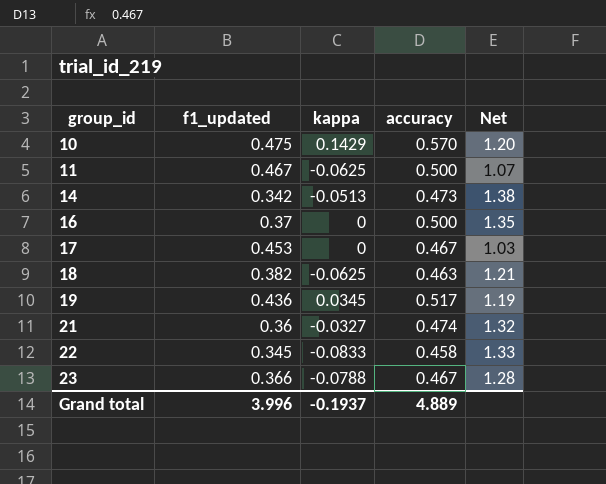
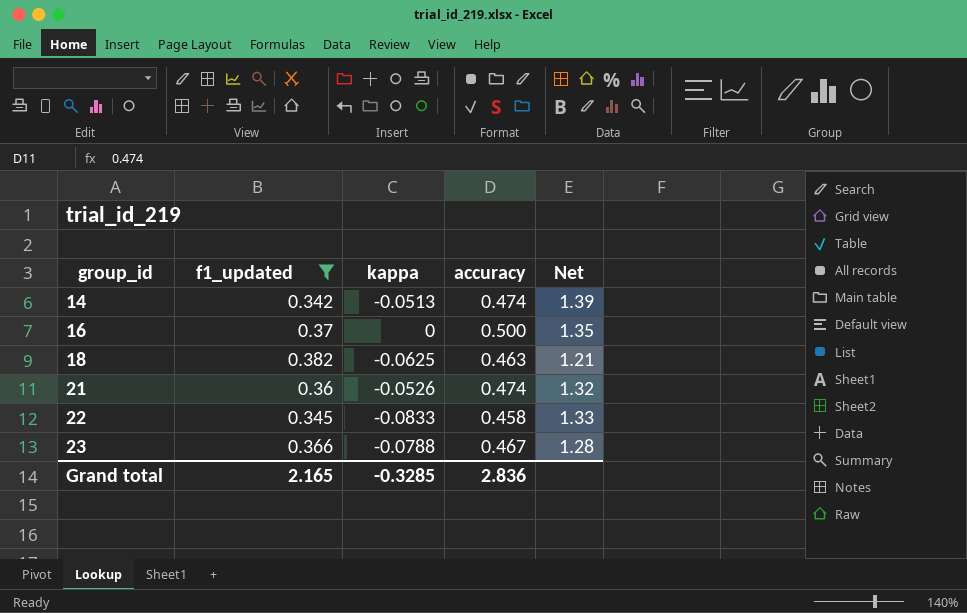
filter: none -> f1_updated <= 0.382
14 | accuracy: 0.473 -> 0.474
14 | Net: 1.38 -> 1.39
21 | kappa: -0.0327 -> -0.0526
Grand total | f1_updated: 3.996 -> 2.165
Grand total | kappa: -0.1937 -> -0.3285
Grand total | accuracy: 4.889 -> 2.836

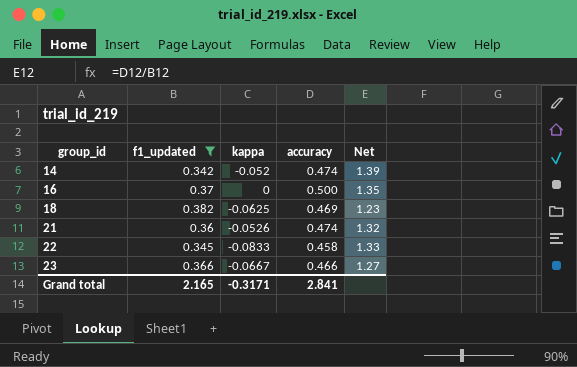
14 | kappa: -0.0513 -> -0.052
18 | accuracy: 0.463 -> 0.469
18 | Net: 1.21 -> 1.23
23 | kappa: -0.0788 -> -0.0667
23 | accuracy: 0.467 -> 0.466
23 | Net: 1.28 -> 1.27
Grand total | kappa: -0.3285 -> -0.3171
Grand total | accuracy: 2.836 -> 2.841

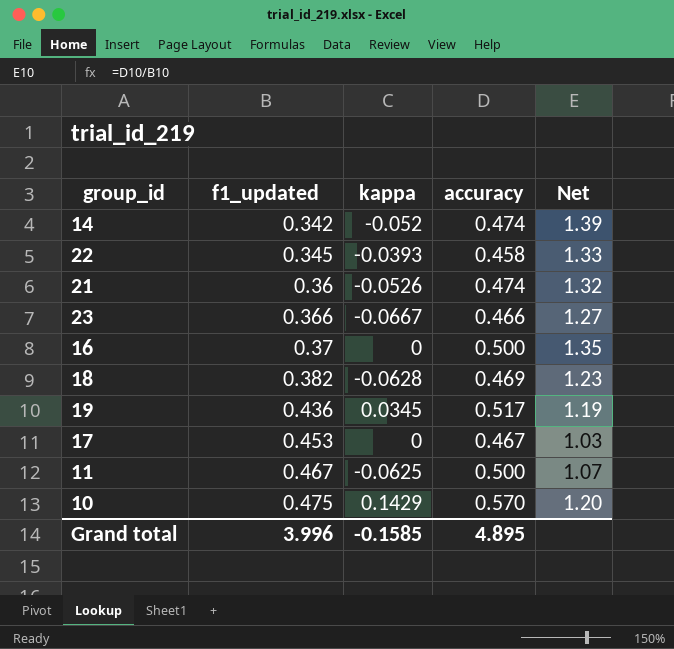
filter: f1_updated <= 0.382 -> none
row order: group_id ascending -> f1_updated ascending
22 | kappa: -0.0833 -> -0.0393
18 | kappa: -0.0625 -> -0.0628
Grand total | f1_updated: 2.165 -> 3.996
Grand total | kappa: -0.3171 -> -0.1585
Grand total | accuracy: 2.841 -> 4.895

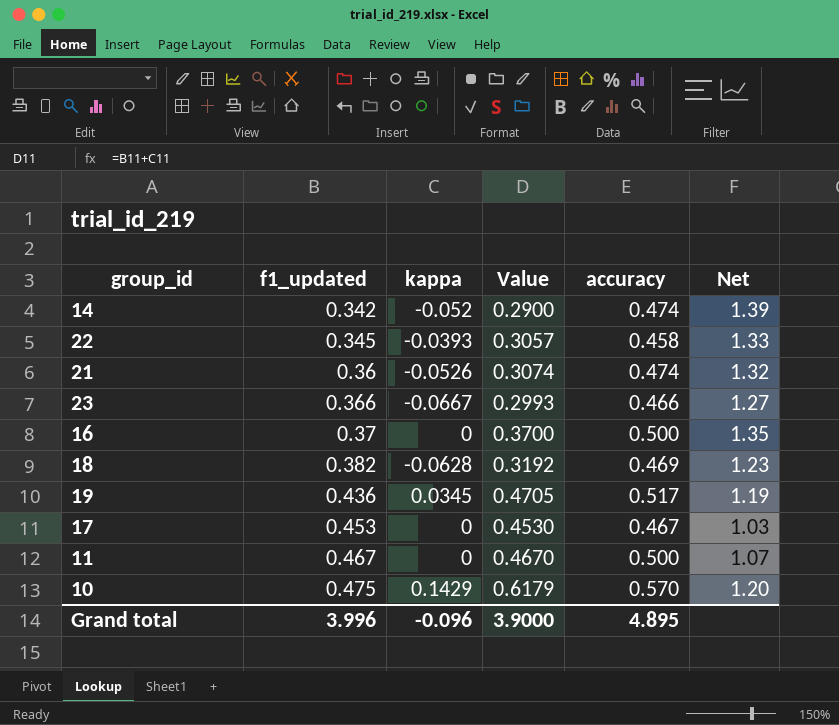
column Value | formula: none -> [f1_updated] + [kappa]
11 | kappa: -0.0625 -> 0
Grand total | kappa: -0.1585 -> -0.096

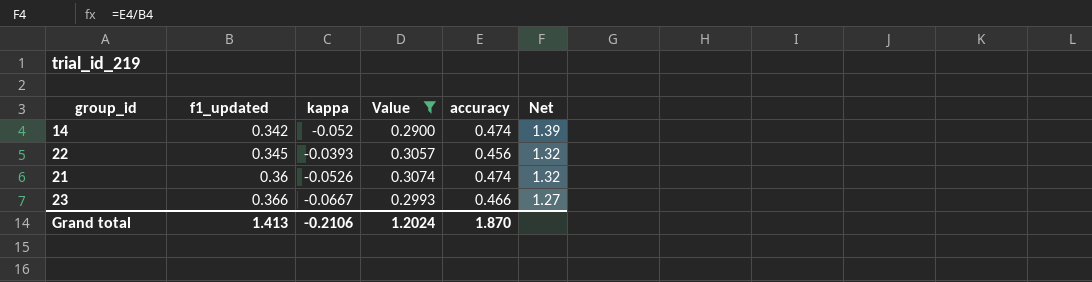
filter: none -> Value <= 0.3074
22 | accuracy: 0.458 -> 0.456
22 | Net: 1.33 -> 1.32
Grand total | f1_updated: 3.996 -> 1.413
Grand total | kappa: -0.096 -> -0.2106
Grand total | Value: 3.9000 -> 1.2024
Grand total | accuracy: 4.895 -> 1.870

